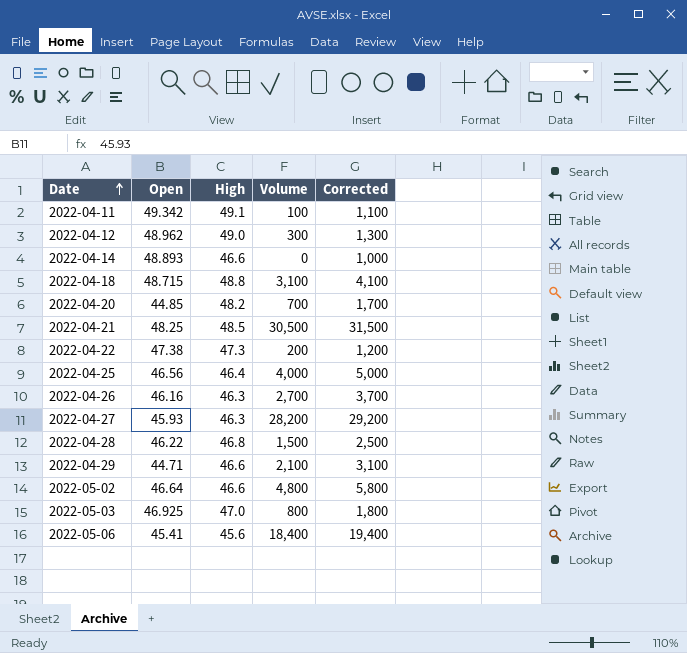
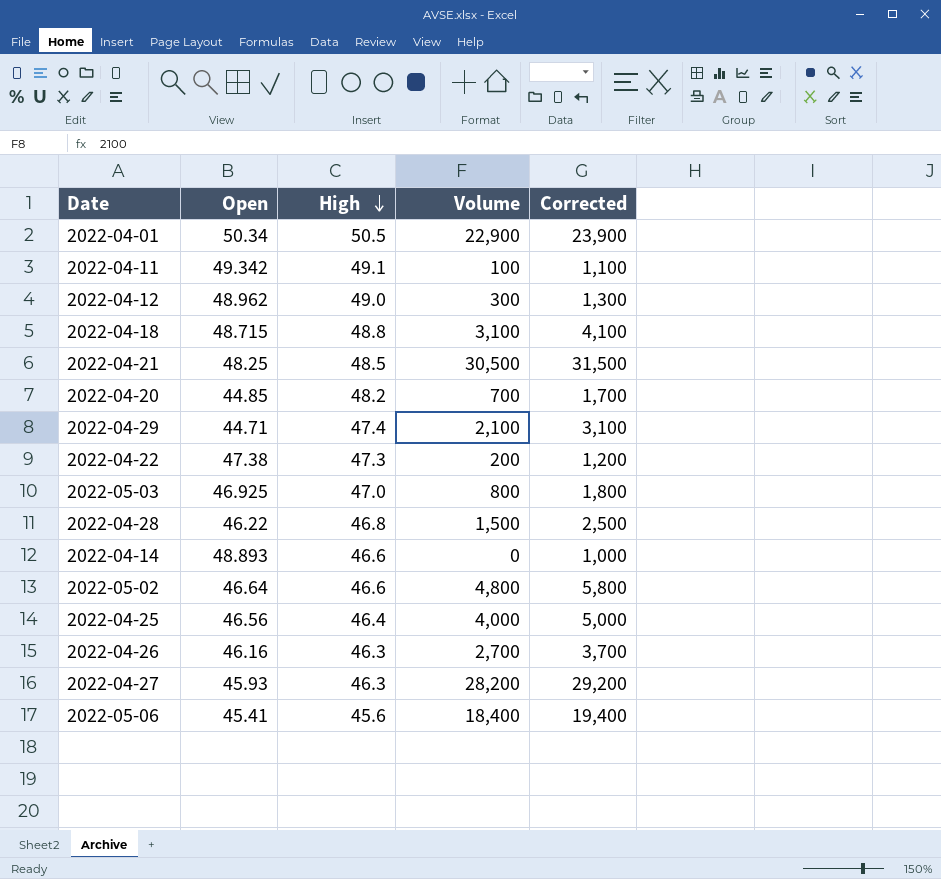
row order: Date ascending -> High descending
row 2022-04-01: none -> 50.34 | 50.5 | 22,900 | 23,900
2022-04-29 | High: 46.6 -> 47.4

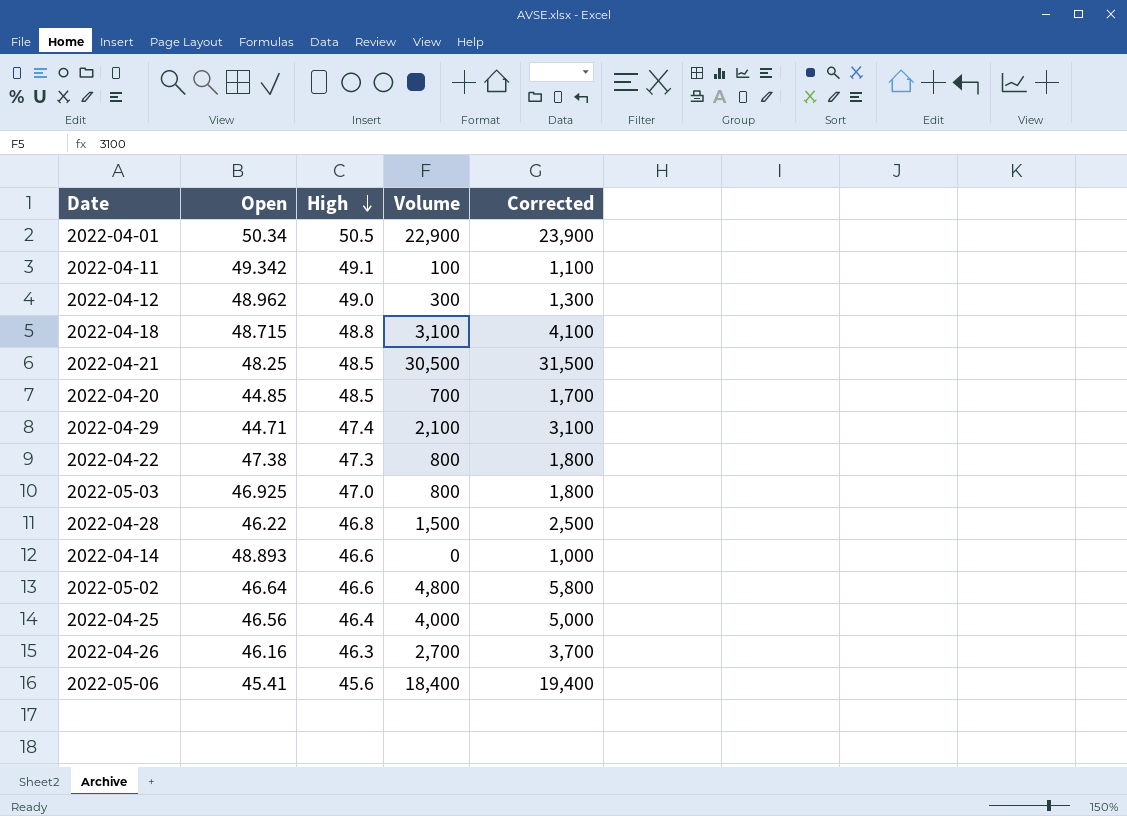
row 2022-04-27: 45.93 | 46.3 | 28,200 | 29,200 -> none
2022-04-20 | High: 48.2 -> 48.5
2022-04-22 | Volume: 200 -> 800
2022-04-22 | Corrected: 1,200 -> 1,800

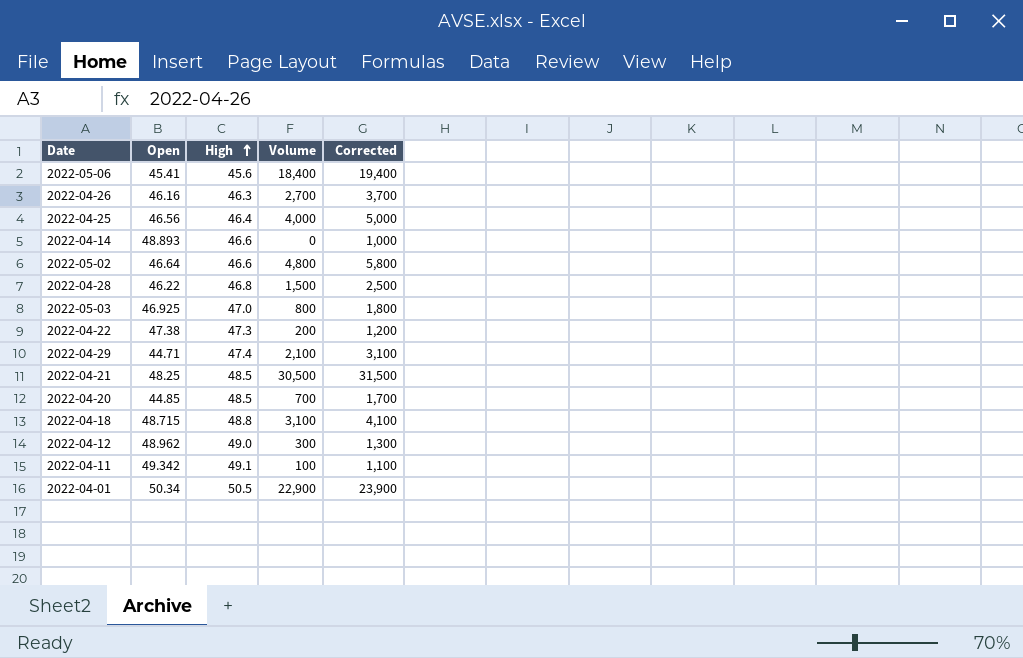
row order: High descending -> High ascending
2022-04-22 | Volume: 800 -> 200
2022-04-22 | Corrected: 1,800 -> 1,200

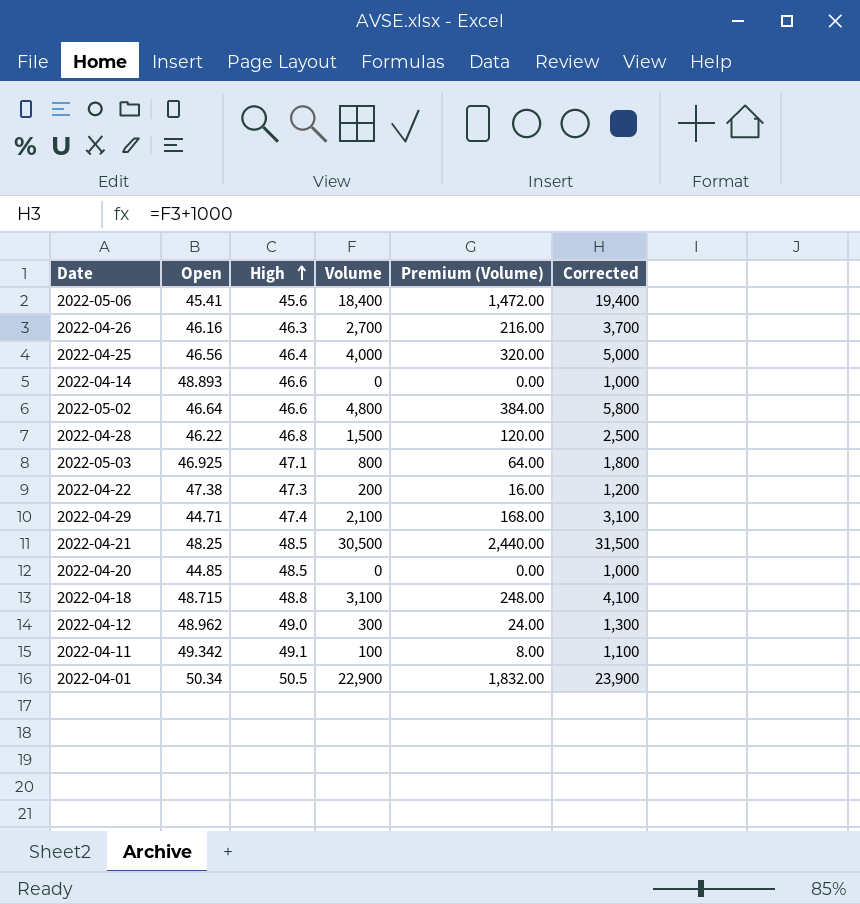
column Premium (Volume) | formula: none -> [Volume] * 0.08
2022-05-03 | High: 47.0 -> 47.1
2022-04-20 | Volume: 700 -> 0
2022-04-20 | Corrected: 1,700 -> 1,000

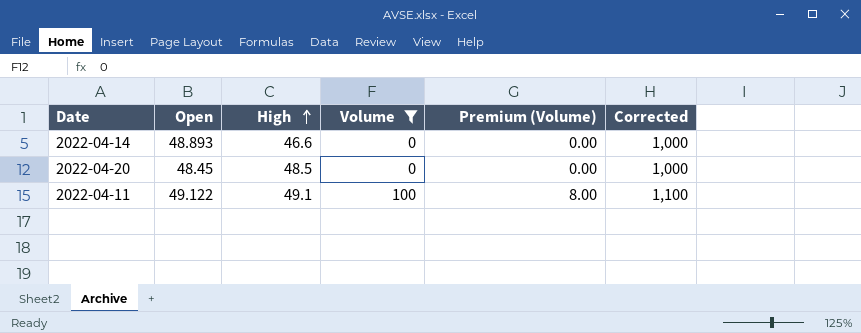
filter: none -> Volume <= 100
2022-04-20 | Open: 44.85 -> 48.45
2022-04-11 | Open: 49.342 -> 49.122

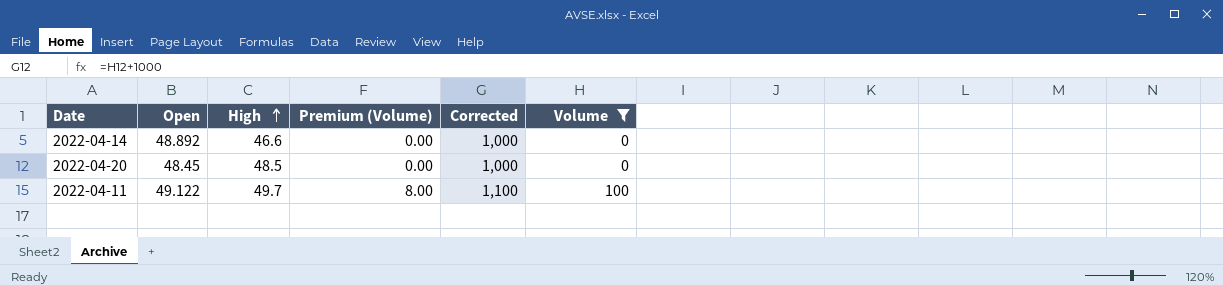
column Volume | position: 4 -> 6
2022-04-14 | Open: 48.893 -> 48.892
2022-04-11 | High: 49.1 -> 49.7

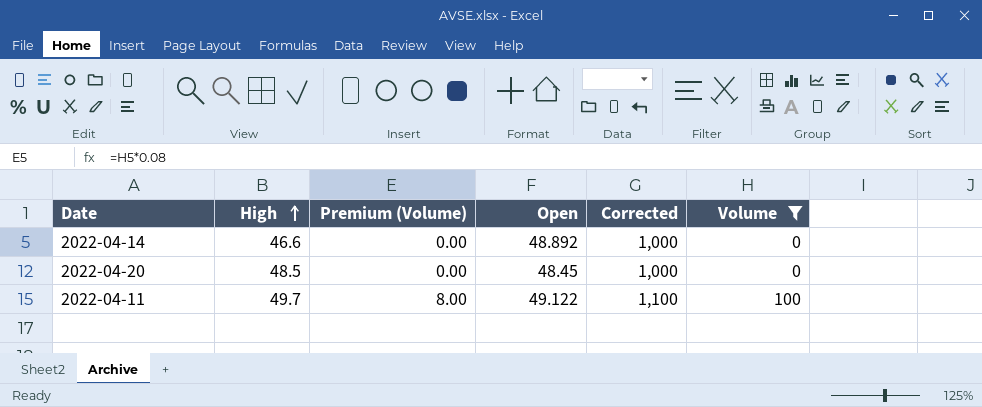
column Open | position: 2 -> 4

